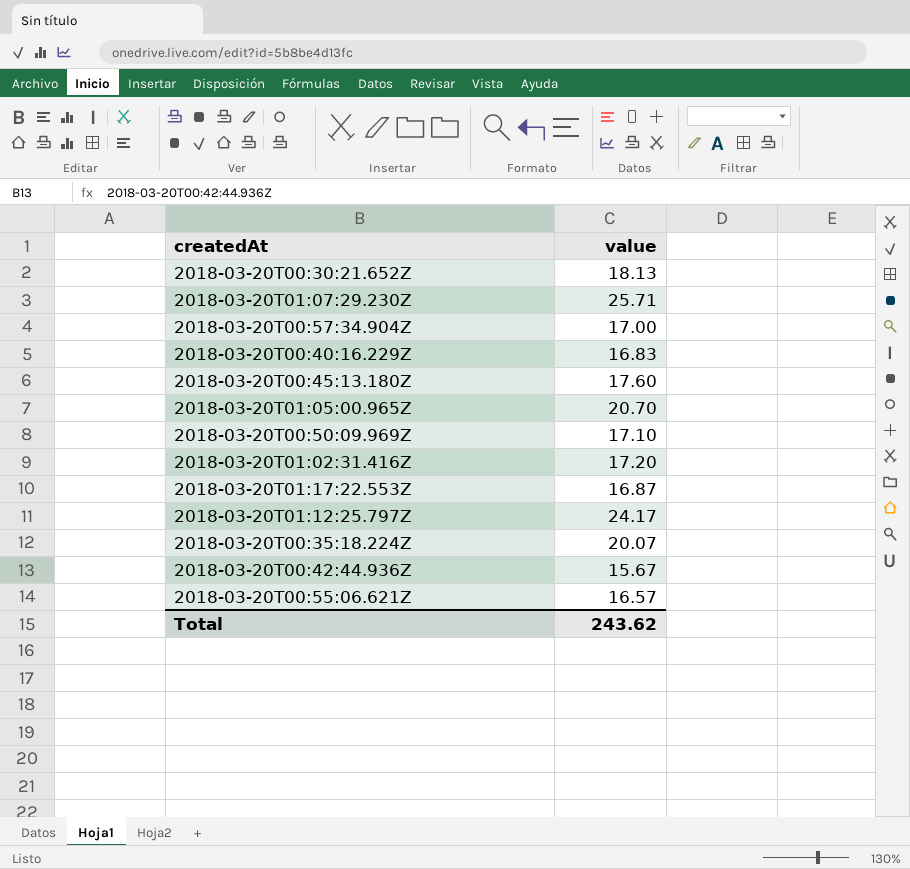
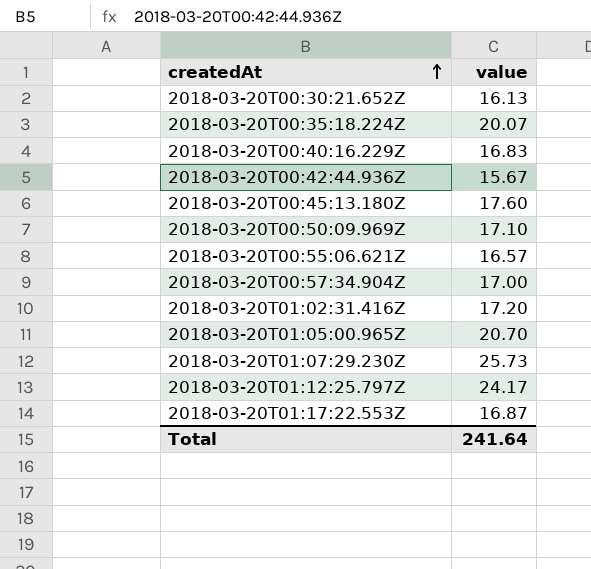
row order: none -> createdAt ascending
2018-03-20T00:30:21.652Z | value: 18.13 -> 16.13
2018-03-20T01:07:29.230Z | value: 25.71 -> 25.73
Total | value: 243.62 -> 241.64

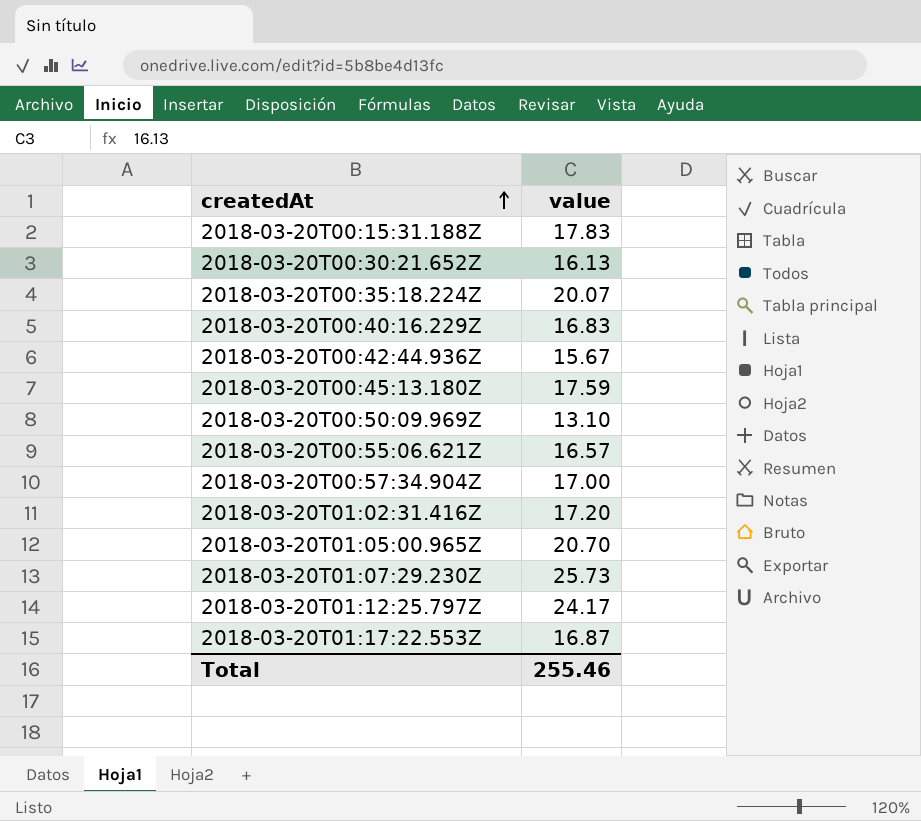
row 2018-03-20T00:15:31.188Z: none -> 17.83
2018-03-20T00:45:13.180Z | value: 17.60 -> 17.59
2018-03-20T00:50:09.969Z | value: 17.10 -> 13.10
Total | value: 241.64 -> 255.46

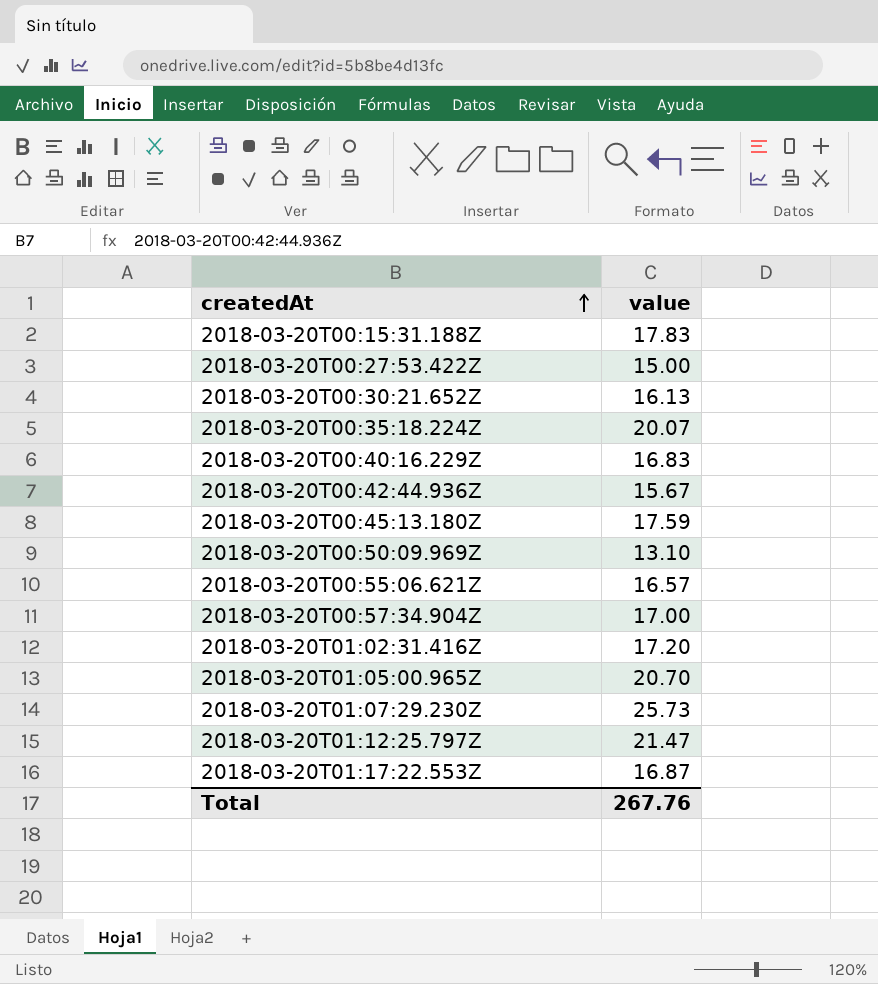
row 2018-03-20T00:27:53.422Z: none -> 15.00
2018-03-20T01:12:25.797Z | value: 24.17 -> 21.47
Total | value: 255.46 -> 267.76

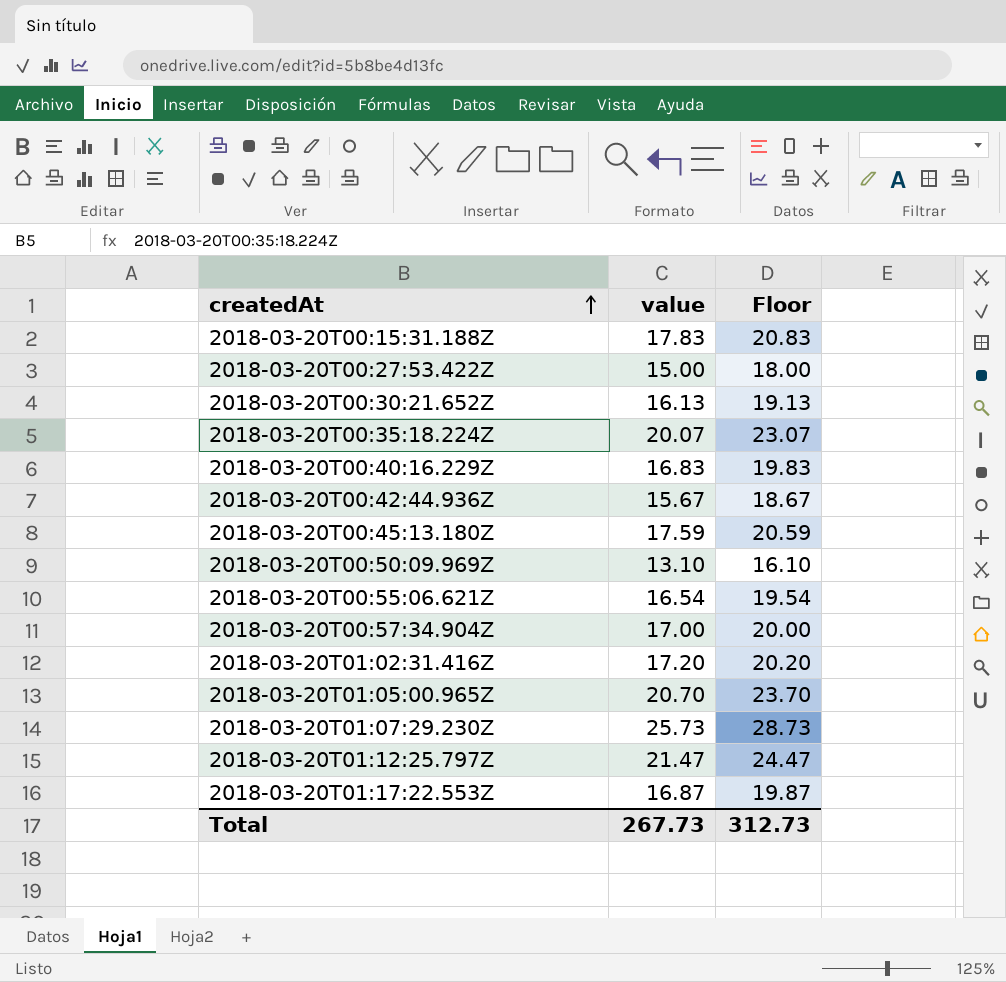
column Floor | formula: none -> [value] + 3
2018-03-20T00:55:06.621Z | value: 16.57 -> 16.54
Total | value: 267.76 -> 267.73

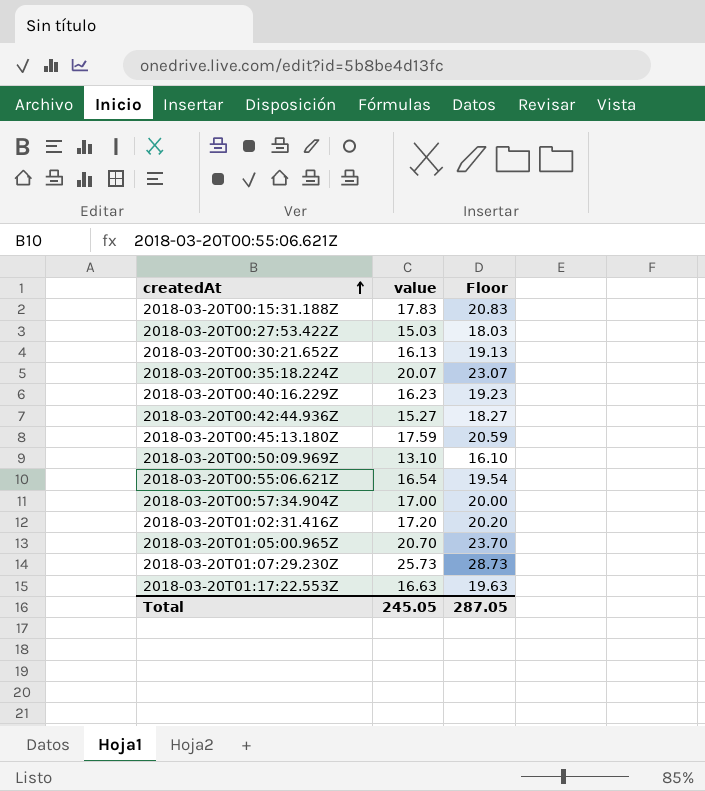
row 2018-03-20T01:12:25.797Z: 21.47 | 24.47 -> none
2018-03-20T00:27:53.422Z | value: 15.00 -> 15.03
2018-03-20T00:27:53.422Z | Floor: 18.00 -> 18.03
2018-03-20T00:40:16.229Z | value: 16.83 -> 16.23
2018-03-20T00:40:16.229Z | Floor: 19.83 -> 19.23
2018-03-20T00:42:44.936Z | value: 15.67 -> 15.27
2018-03-20T00:42:44.936Z | Floor: 18.67 -> 18.27
2018-03-20T01:17:22.553Z | value: 16.87 -> 16.63
2018-03-20T01:17:22.553Z | Floor: 19.87 -> 19.63
Total | value: 267.73 -> 245.05
Total | Floor: 312.73 -> 287.05

